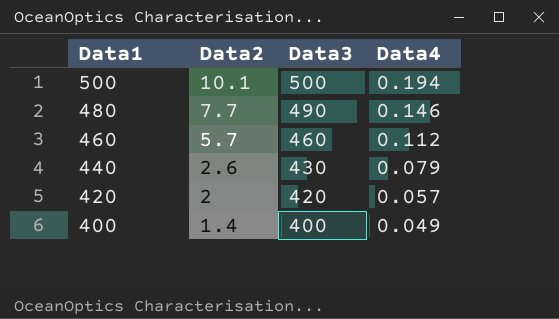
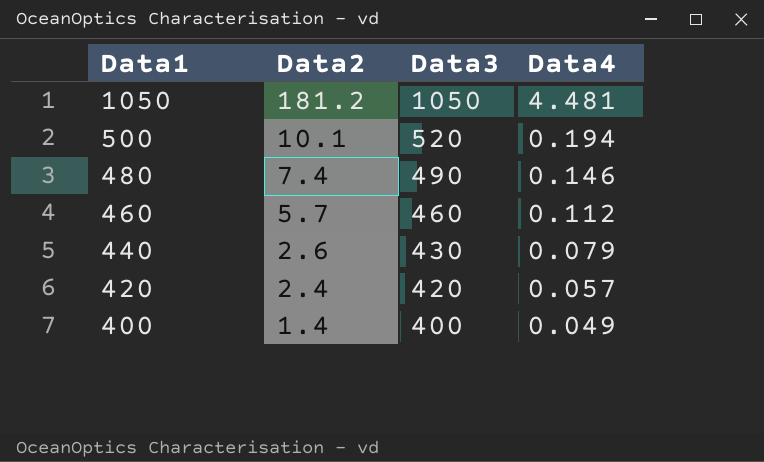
row 1050: none -> 181.2 | 1050 | 4.481
500 | Data3: 500 -> 520
480 | Data2: 7.7 -> 7.4
420 | Data2: 2 -> 2.4

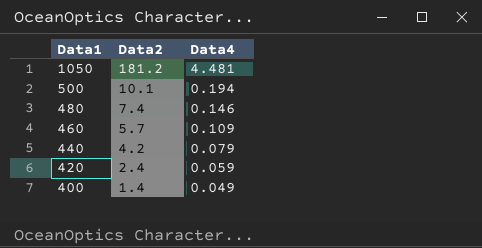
column Data3 | position: 3 -> none
460 | Data4: 0.112 -> 0.109
440 | Data2: 2.6 -> 4.2
420 | Data4: 0.057 -> 0.059

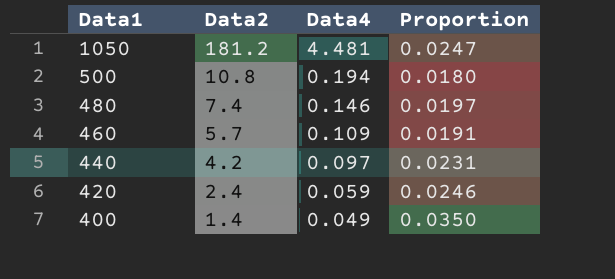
column Proportion | formula: none -> [Data4] / [Data2]
500 | Data2: 10.1 -> 10.8
440 | Data4: 0.079 -> 0.097

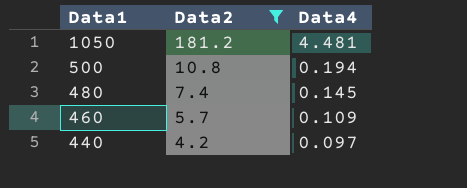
filter: none -> Data2 >= 4.2
column Proportion | formula: [Data4] / [Data2] -> none
480 | Data4: 0.146 -> 0.145

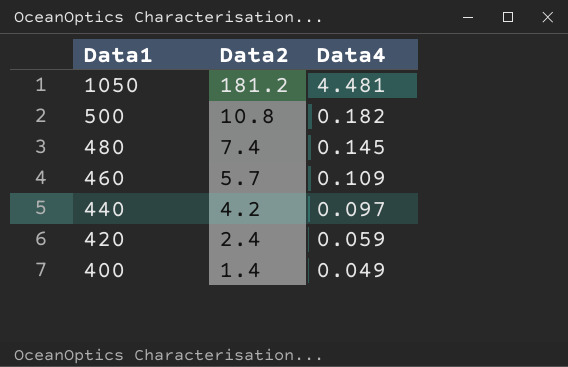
filter: Data2 >= 4.2 -> none
500 | Data4: 0.194 -> 0.182

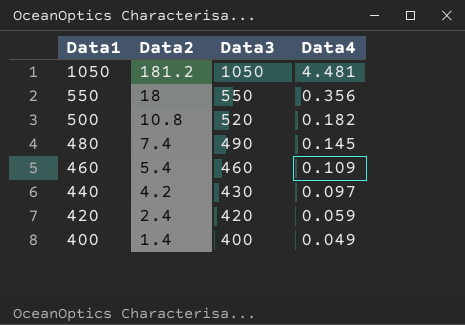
column Data3 | position: none -> 3
row 550: none -> 18 | 550 | 0.356
460 | Data2: 5.7 -> 5.4

